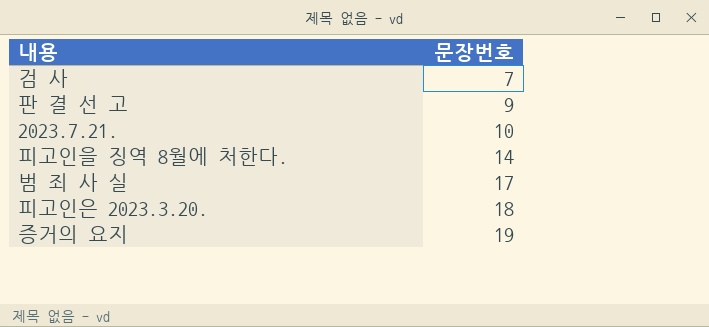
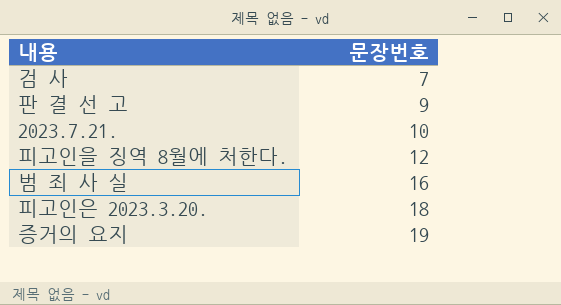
피고인을 징역 8월에 처한다. | 문장번호: 14 -> 12
범 죄 사 실 | 문장번호: 17 -> 16

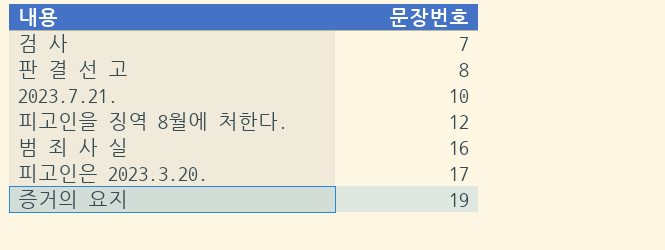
판 결 선 고 | 문장번호: 9 -> 8
피고인은 2023.3.20. | 문장번호: 18 -> 17

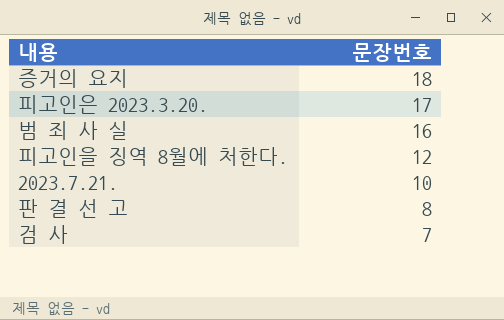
row order: 문장번호 ascending -> 문장번호 descending
증거의 요지 | 문장번호: 19 -> 18

